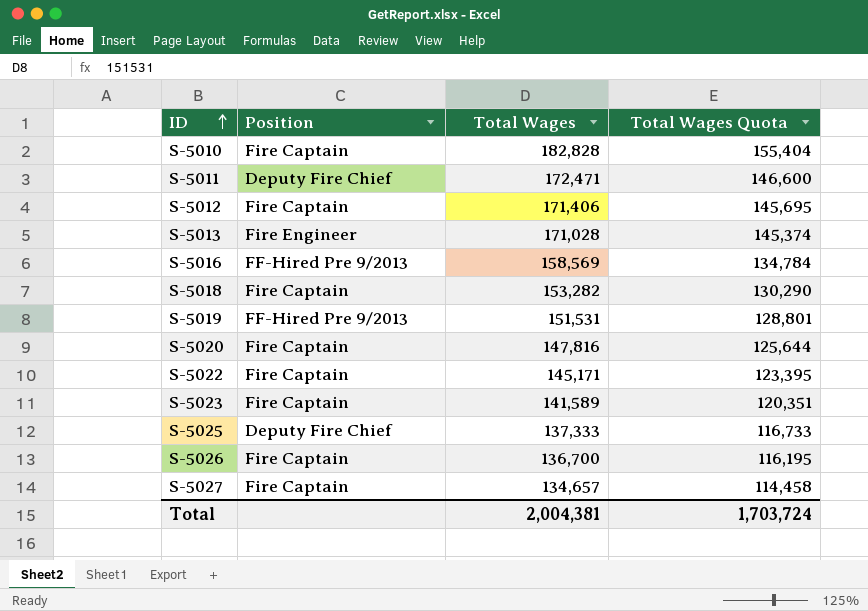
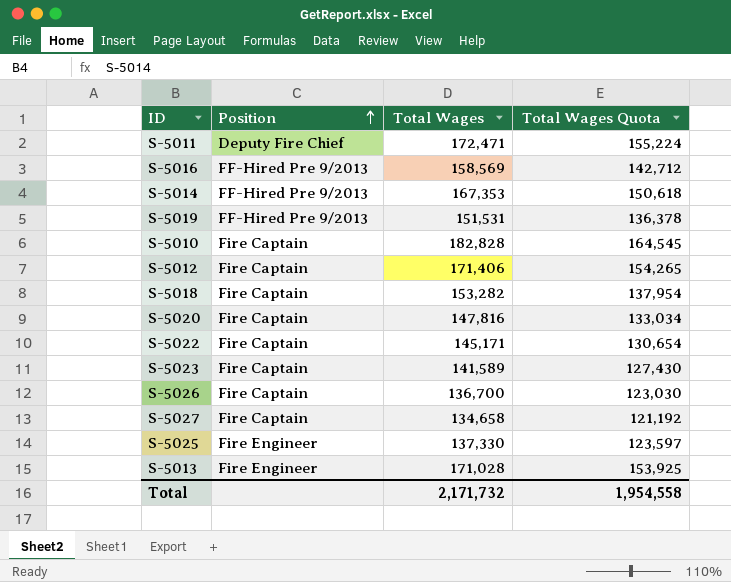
row order: ID ascending -> Position ascending
column Total Wages Quota | formula: [Total Wages] * 0.85 -> [Total Wages] * 0.9
row S-5014: none -> FF-Hired Pre 9/2013 | 167,353 | 150,618
S-5027 | Total Wages: 134,657 -> 134,658
S-5025 | Position: Deputy Fire Chief -> Fire Engineer
S-5025 | Total Wages: 137,333 -> 137,330
Total | Total Wages: 2,004,381 -> 2,171,732
Total | Total Wages Quota: 1,703,724 -> 1,954,558

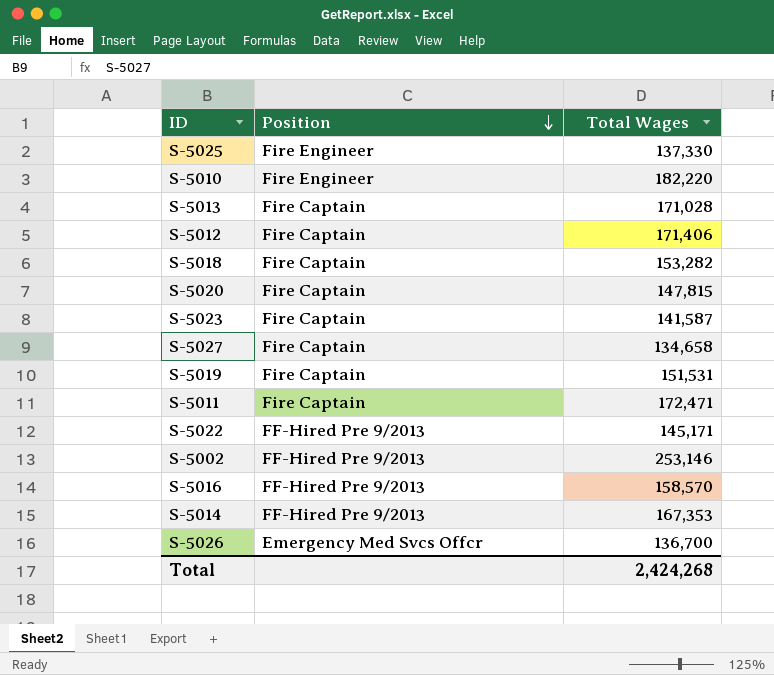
row order: Position ascending -> Position descending
column Total Wages Quota | formula: [Total Wages] * 0.9 -> none
S-5010 | Position: Fire Captain -> Fire Engineer
S-5010 | Total Wages: 182,828 -> 182,220
S-5013 | Position: Fire Engineer -> Fire Captain
S-5020 | Total Wages: 147,816 -> 147,815
S-5023 | Total Wages: 141,589 -> 141,587
S-5019 | Position: FF-Hired Pre 9/2013 -> Fire Captain
S-5011 | Position: Deputy Fire Chief -> Fire Captain
S-5022 | Position: Fire Captain -> FF-Hired Pre 9/2013
row S-5002: none -> FF-Hired Pre 9/2013 | 253,146
S-5016 | Total Wages: 158,569 -> 158,570
S-5026 | Position: Fire Captain -> Emergency Med Svcs Offcr
Total | Total Wages: 2,171,732 -> 2,424,268

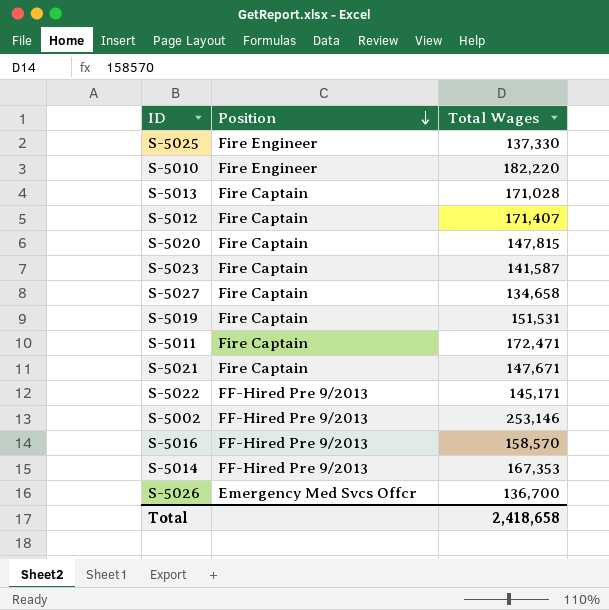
row S-5018: Fire Captain | 153,282 -> none
S-5012 | Total Wages: 171,406 -> 171,407
row S-5021: none -> Fire Captain | 147,671
Total | Total Wages: 2,424,268 -> 2,418,658

